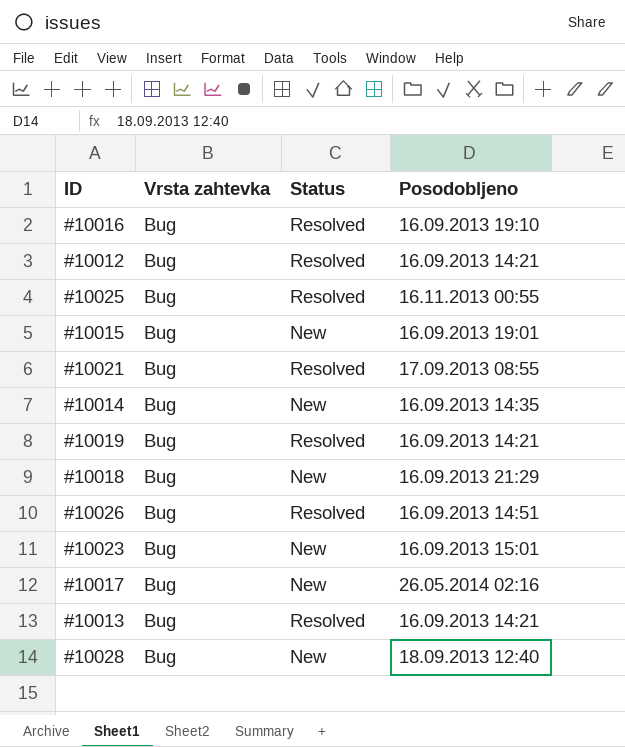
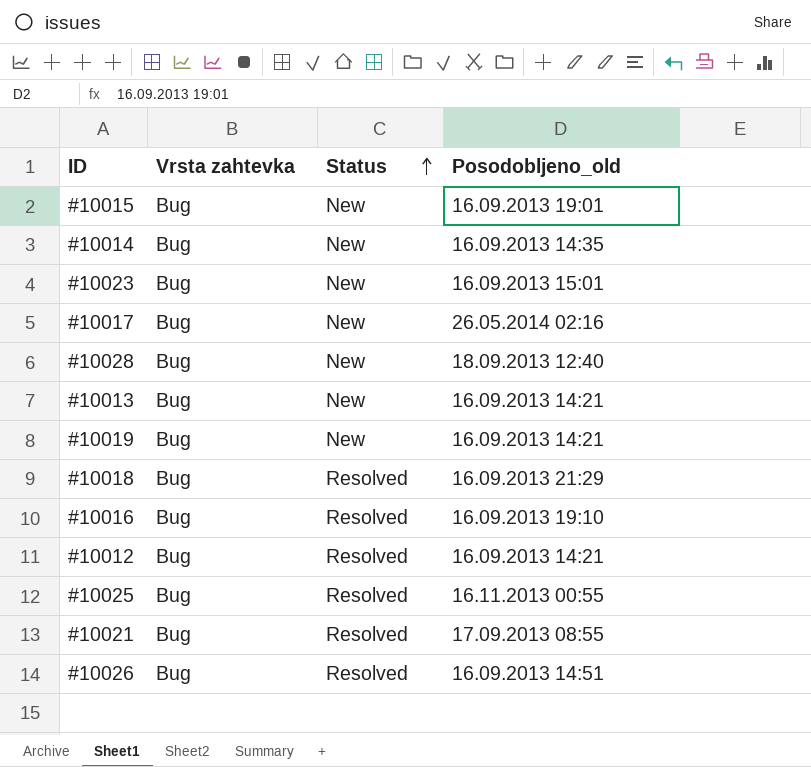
row order: none -> Status ascending
column name: Posodobljeno -> Posodobljeno_old
#10013 | Status: Resolved -> New
#10019 | Status: Resolved -> New
#10018 | Status: New -> Resolved

